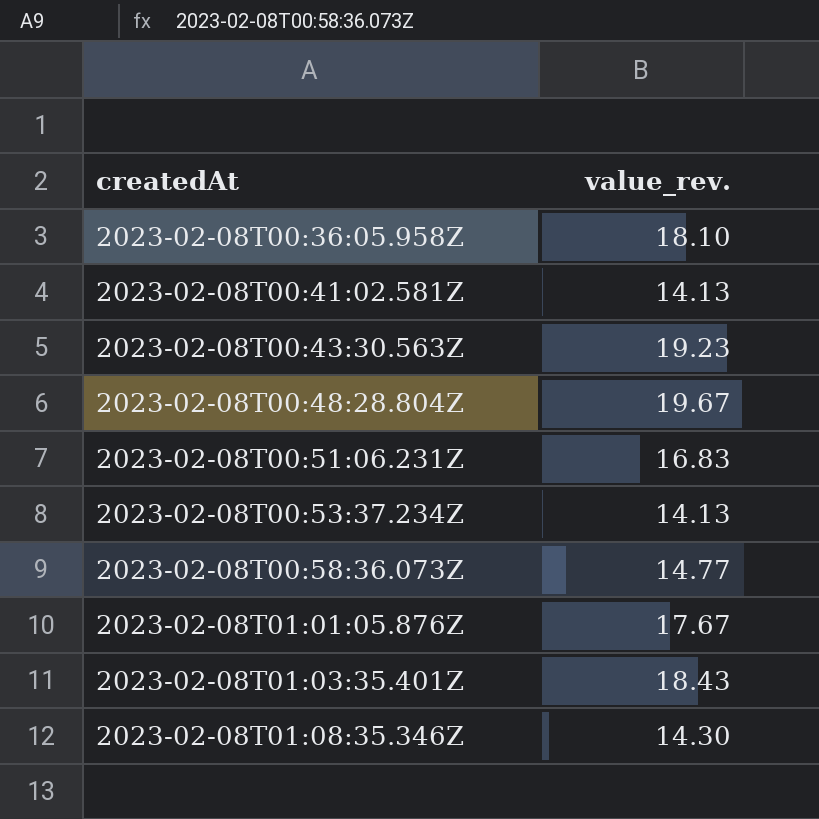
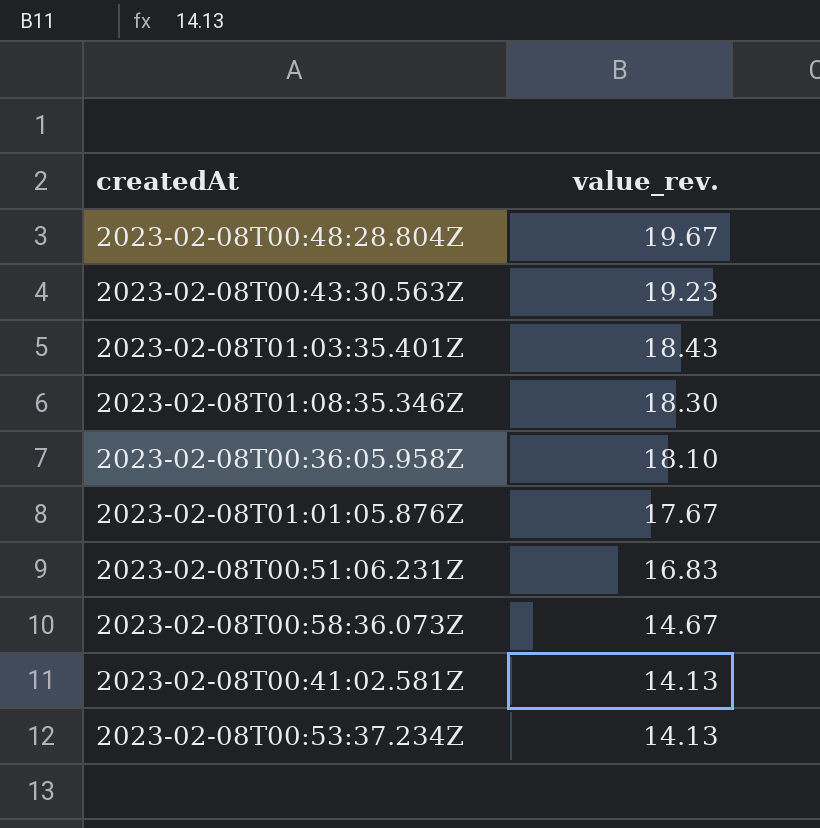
row order: createdAt ascending -> value_rev. descending
2023-02-08T01:08:35.346Z | value_rev.: 14.30 -> 18.30
2023-02-08T00:58:36.073Z | value_rev.: 14.77 -> 14.67

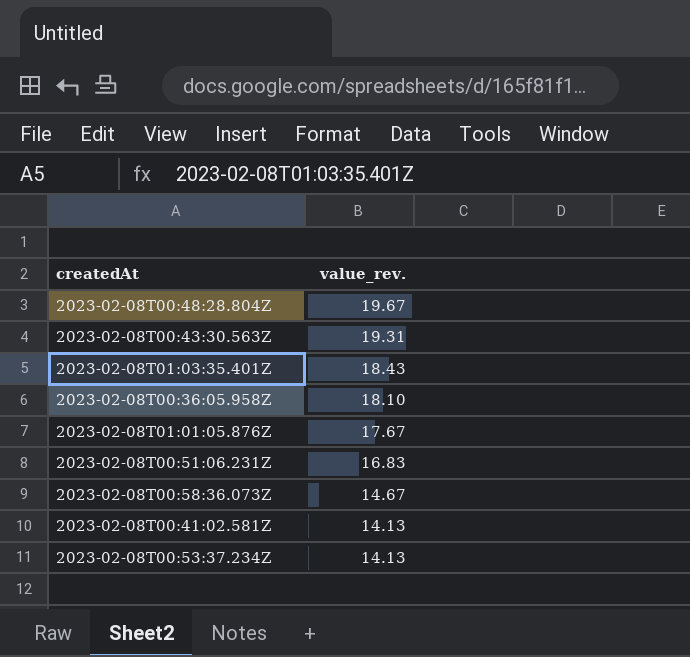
row 2023-02-08T01:08:35.346Z: 18.30 -> none
2023-02-08T00:43:30.563Z | value_rev.: 19.23 -> 19.31

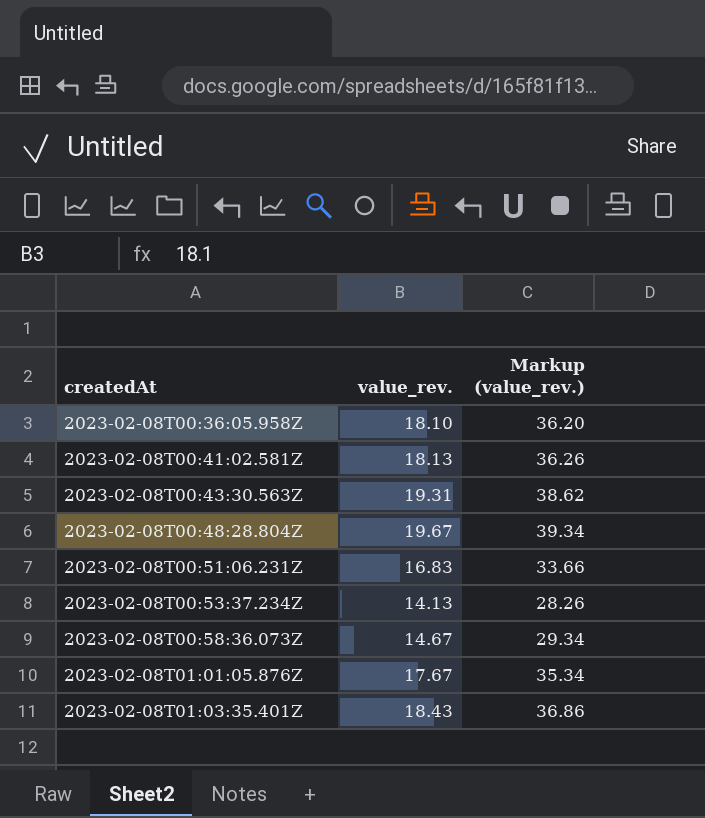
row order: value_rev. descending -> createdAt ascending
column Markup (value_rev.) | formula: none -> [value_rev.] * 2
2023-02-08T00:41:02.581Z | value_rev.: 14.13 -> 18.13

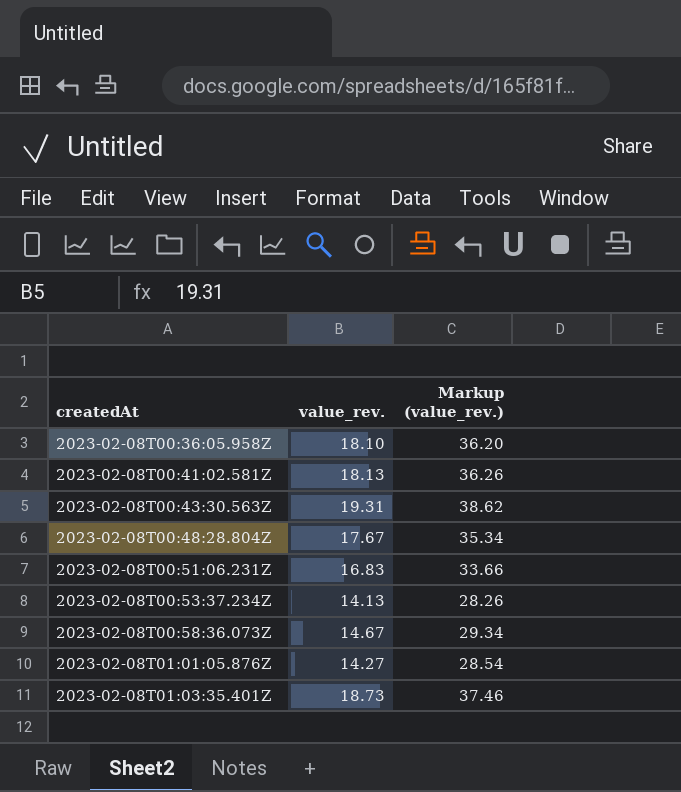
2023-02-08T00:48:28.804Z | value_rev.: 19.67 -> 17.67
2023-02-08T00:48:28.804Z | Markup (value_rev.): 39.34 -> 35.34
2023-02-08T01:01:05.876Z | value_rev.: 17.67 -> 14.27
2023-02-08T01:01:05.876Z | Markup (value_rev.): 35.34 -> 28.54
2023-02-08T01:03:35.401Z | value_rev.: 18.43 -> 18.73
2023-02-08T01:03:35.401Z | Markup (value_rev.): 36.86 -> 37.46

